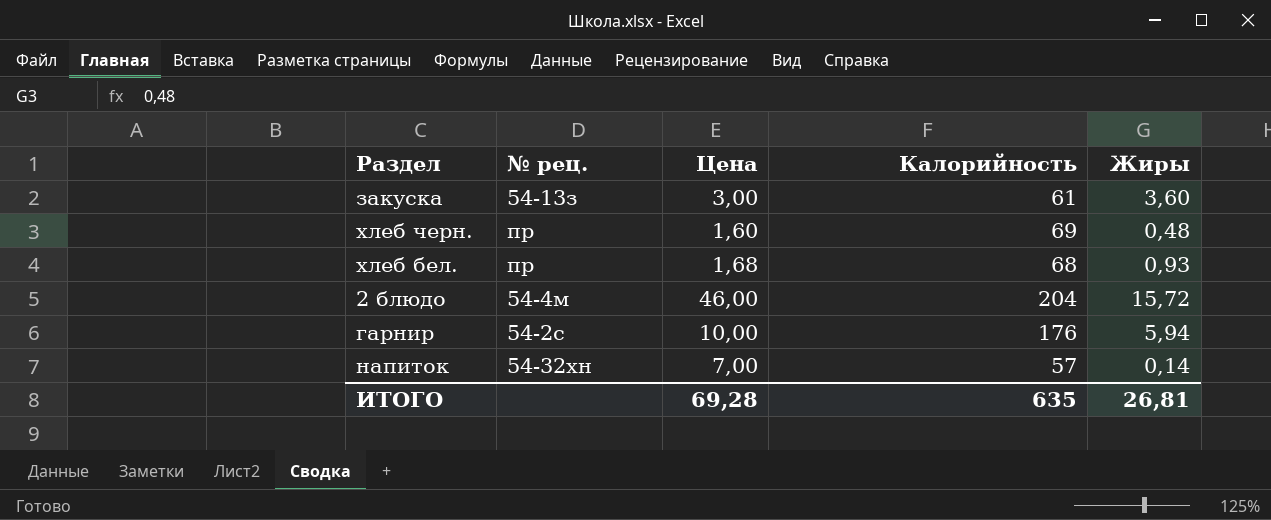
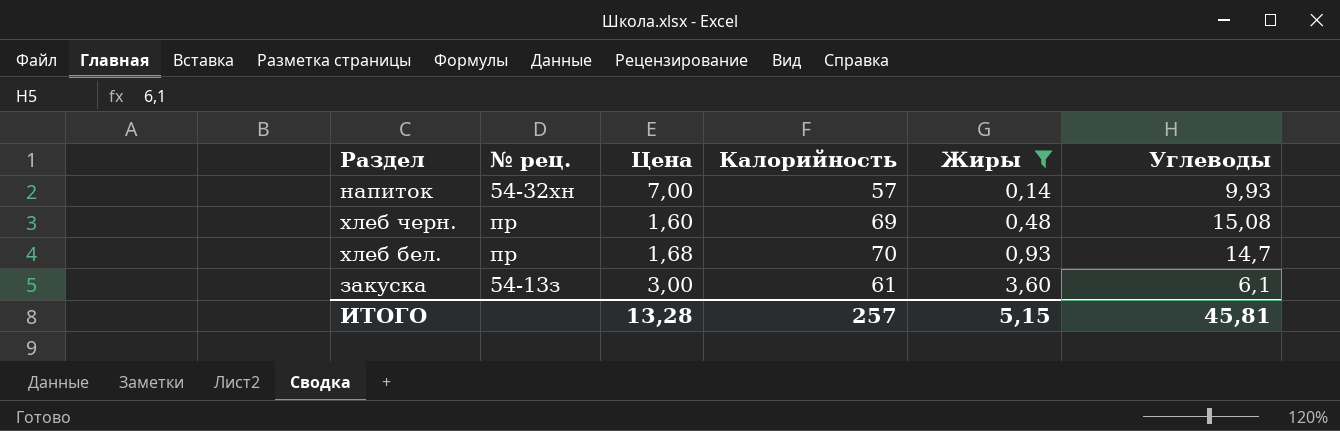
filter: none -> Жиры <= 3,60
row order: none -> Жиры ascending
column Углеводы | position: none -> 6
хлеб бел. | Калорийность: 68 -> 70
ИТОГО | Цена: 69,28 -> 13,28
ИТОГО | Калорийность: 635 -> 257
ИТОГО | Жиры: 26,81 -> 5,15

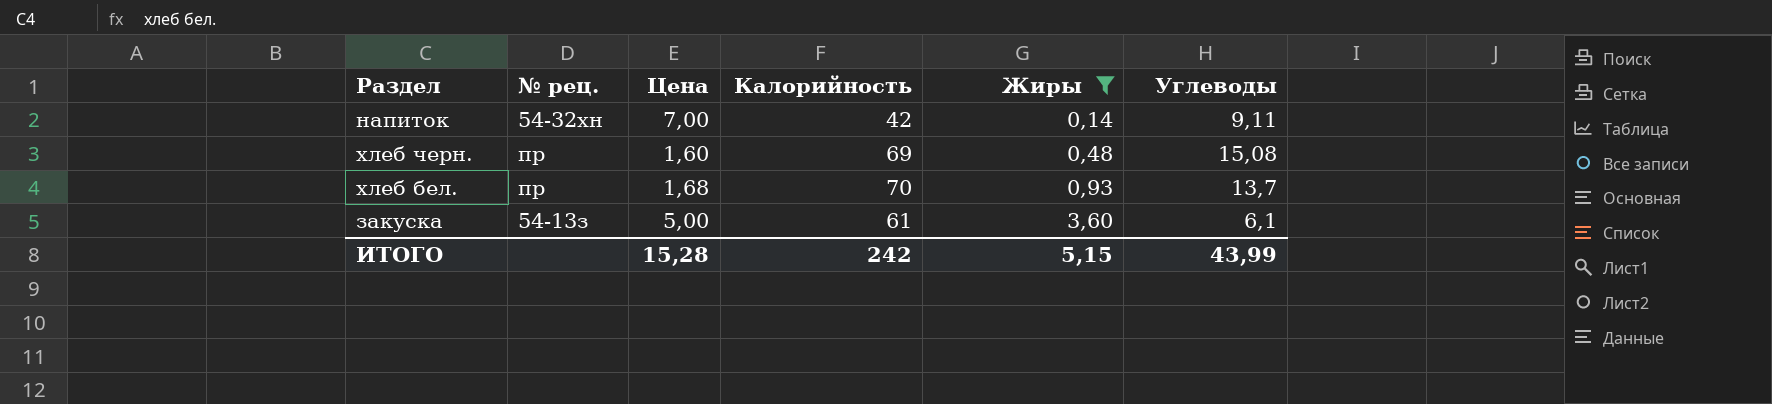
напиток | Калорийность: 57 -> 42
напиток | Углеводы: 9,93 -> 9,11
хлеб бел. | Углеводы: 14,7 -> 13,7
закуска | Цена: 3,00 -> 5,00
ИТОГО | Цена: 13,28 -> 15,28
ИТОГО | Калорийность: 257 -> 242
ИТОГО | Углеводы: 45,81 -> 43,99

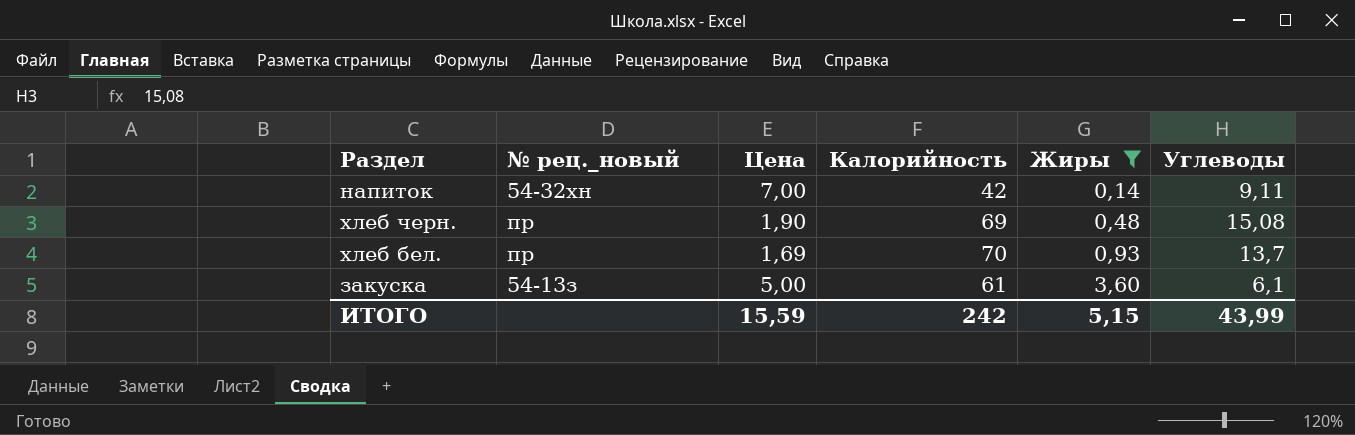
column name: № рец. -> № рец._новый
хлеб черн. | Цена: 1,60 -> 1,90
хлеб бел. | Цена: 1,68 -> 1,69
ИТОГО | Цена: 15,28 -> 15,59

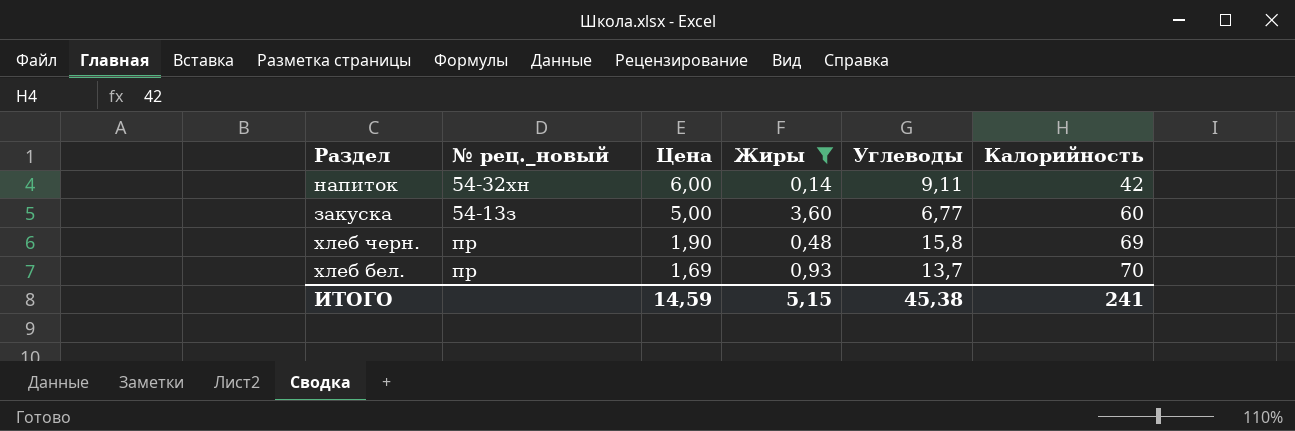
row order: Жиры ascending -> Цена descending
column Калорийность | position: 4 -> 6
напиток | Цена: 7,00 -> 6,00
закуска | Углеводы: 6,1 -> 6,77
закуска | Калорийность: 61 -> 60
хлеб черн. | Углеводы: 15,08 -> 15,8
ИТОГО | Цена: 15,59 -> 14,59
ИТОГО | Углеводы: 43,99 -> 45,38
ИТОГО | Калорийность: 242 -> 241

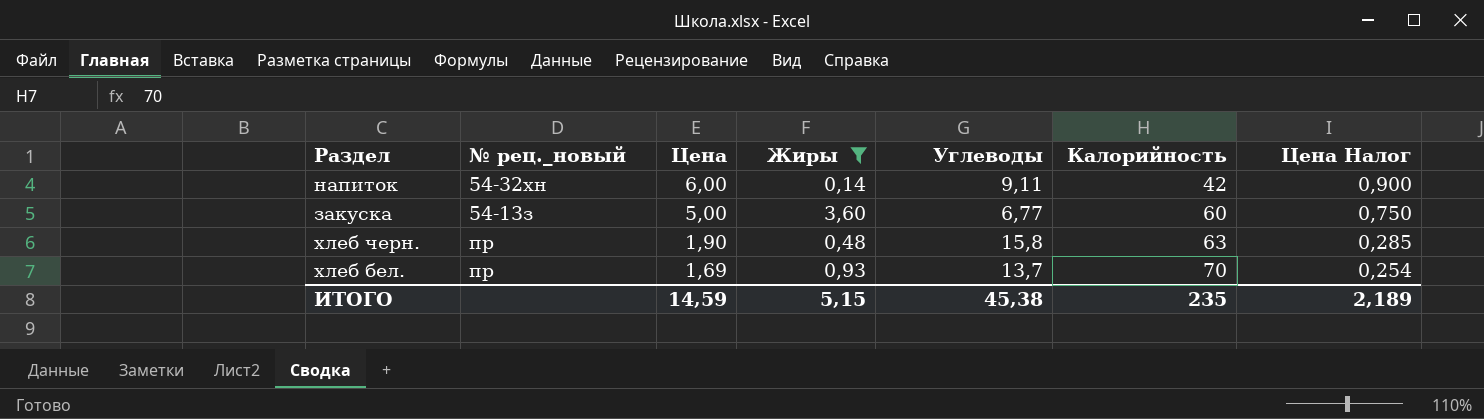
column Цена Налог | formula: none -> [Цена] * 0,15
хлеб черн. | Калорийность: 69 -> 63
ИТОГО | Калорийность: 241 -> 235

